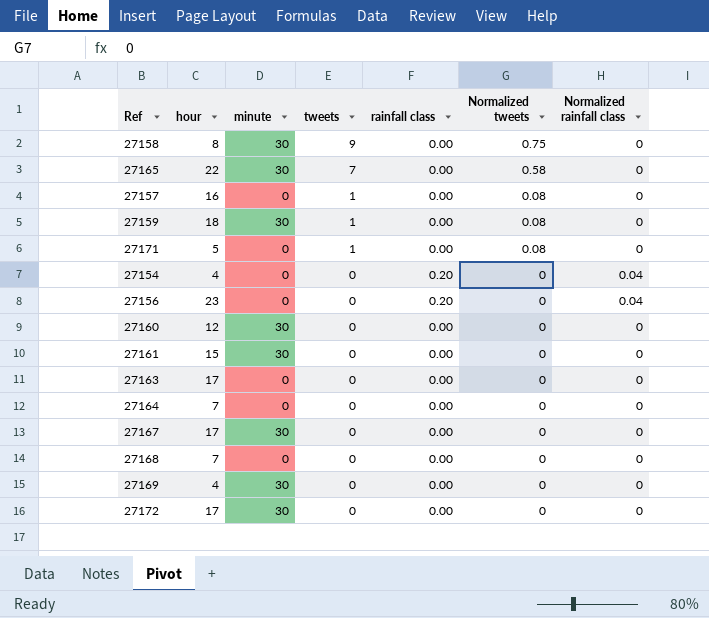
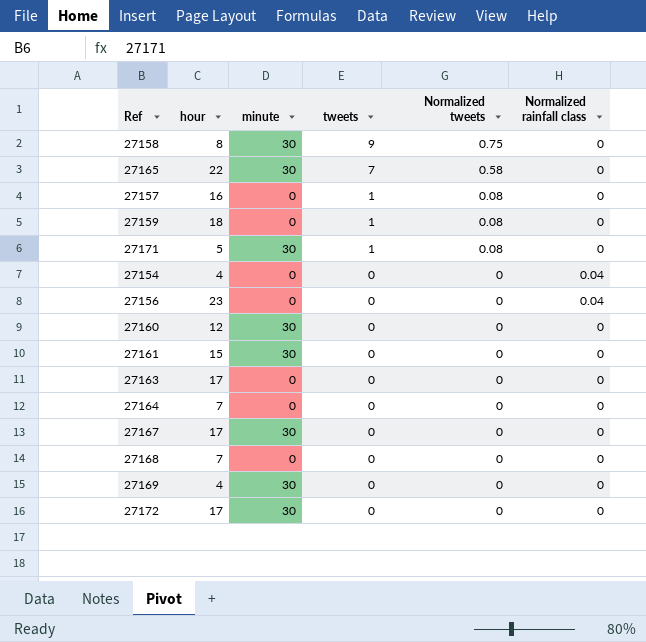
column rainfall class | position: 5 -> none
27159 | minute: 30 -> 0
27171 | minute: 0 -> 30

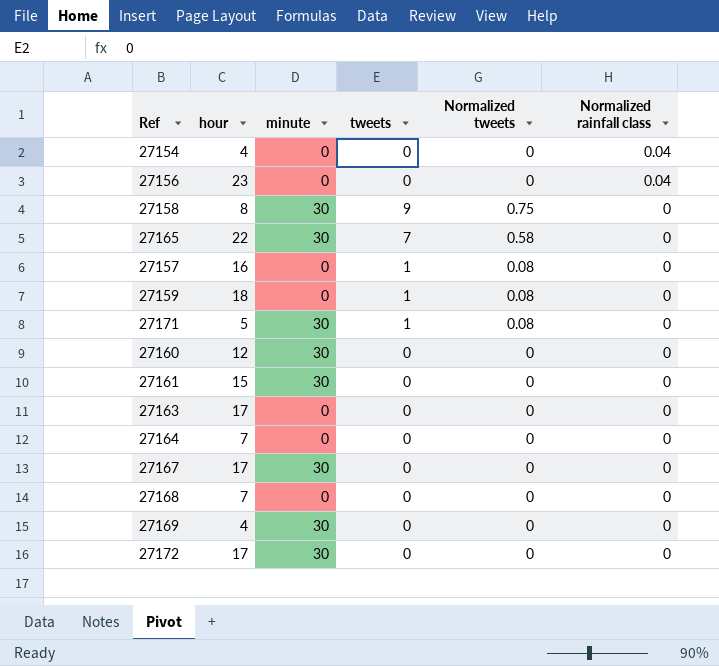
row order: tweets descending -> Normalized rainfall class descending

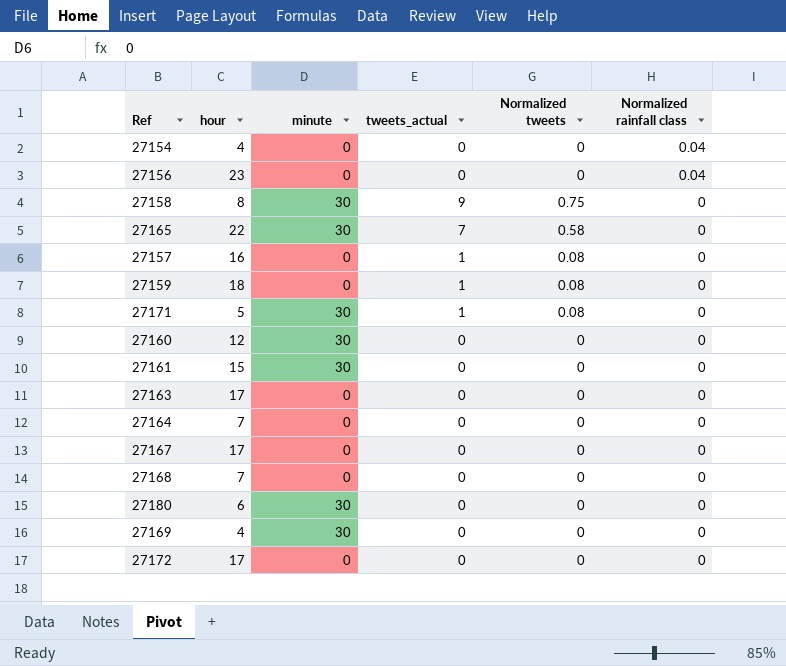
column name: tweets -> tweets_actual
27167 | minute: 30 -> 0
row 27180: none -> 6 | 30 | 0 | 0 | 0
27172 | minute: 30 -> 0

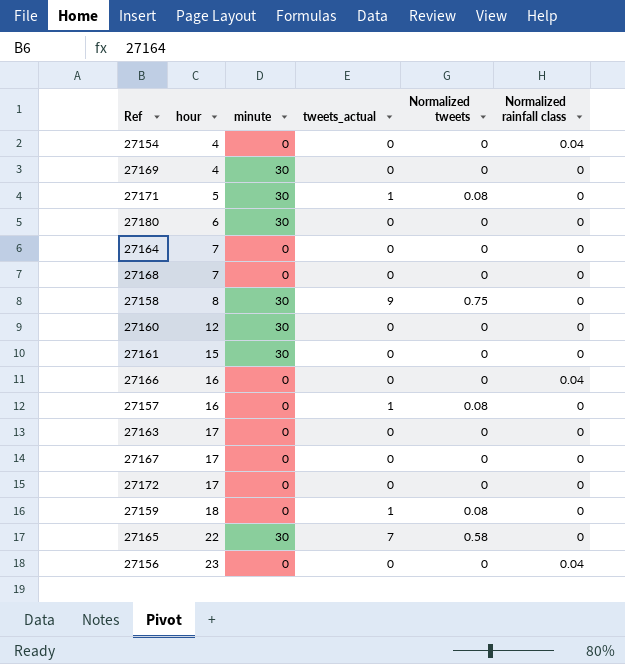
row order: Normalized rainfall class descending -> hour ascending
row 27166: none -> 16 | 0 | 0 | 0 | 0.04

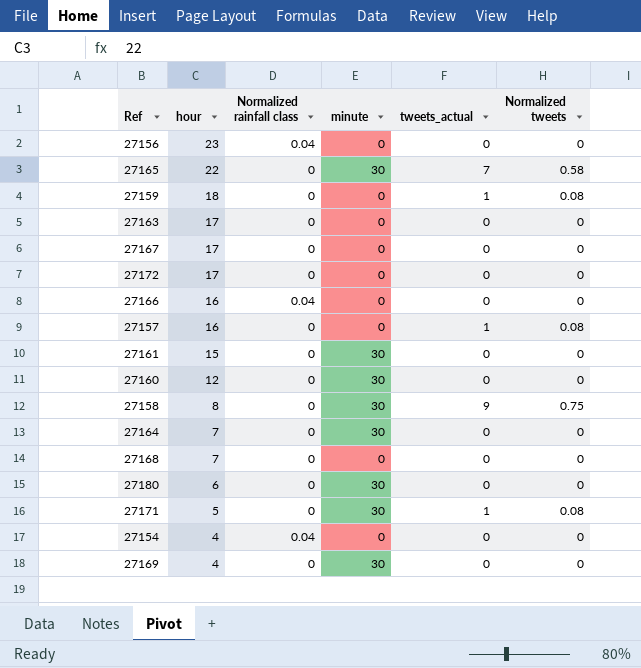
row order: hour ascending -> hour descending
column Normalized rainfall class | position: 6 -> 3
27164 | minute: 0 -> 30

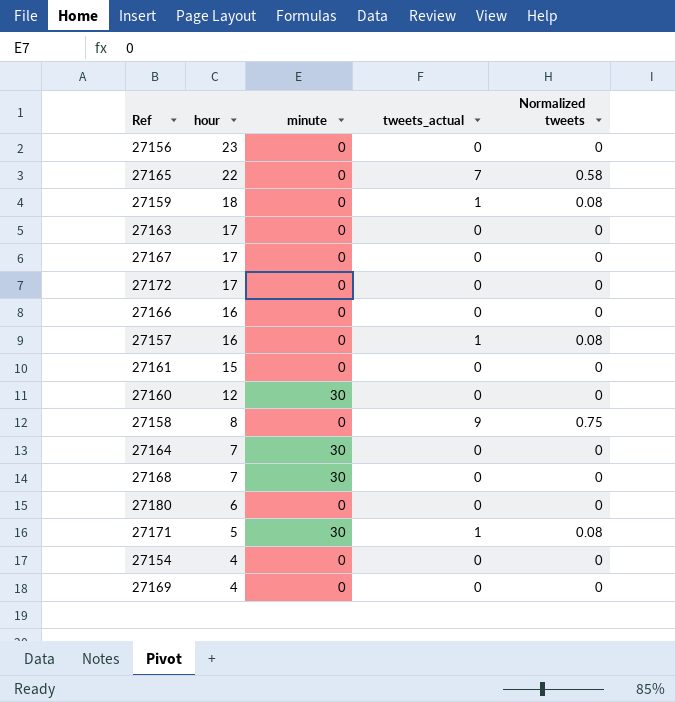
column Normalized rainfall class | position: 3 -> none
27165 | minute: 30 -> 0
27161 | minute: 30 -> 0
27158 | minute: 30 -> 0
27168 | minute: 0 -> 30
27180 | minute: 30 -> 0
27169 | minute: 30 -> 0

